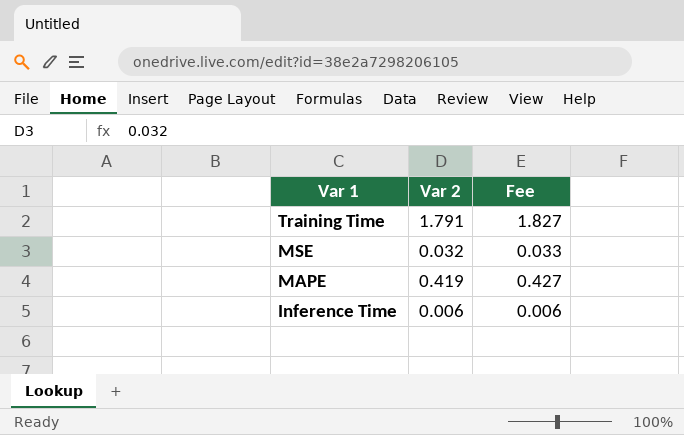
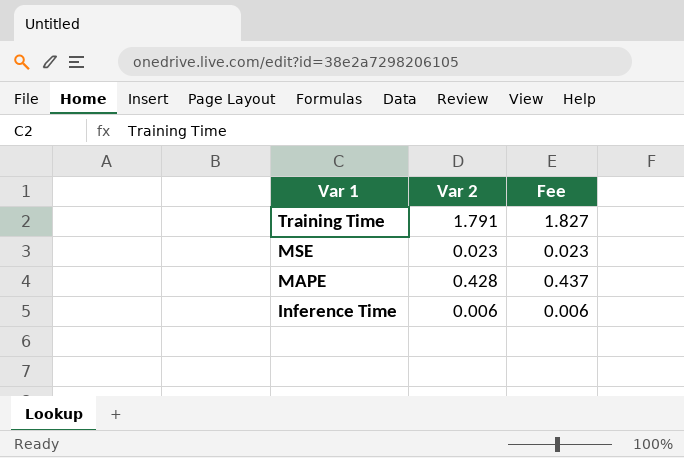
MSE | Var 2: 0.032 -> 0.023
MSE | Fee: 0.033 -> 0.023
MAPE | Var 2: 0.419 -> 0.428
MAPE | Fee: 0.427 -> 0.437

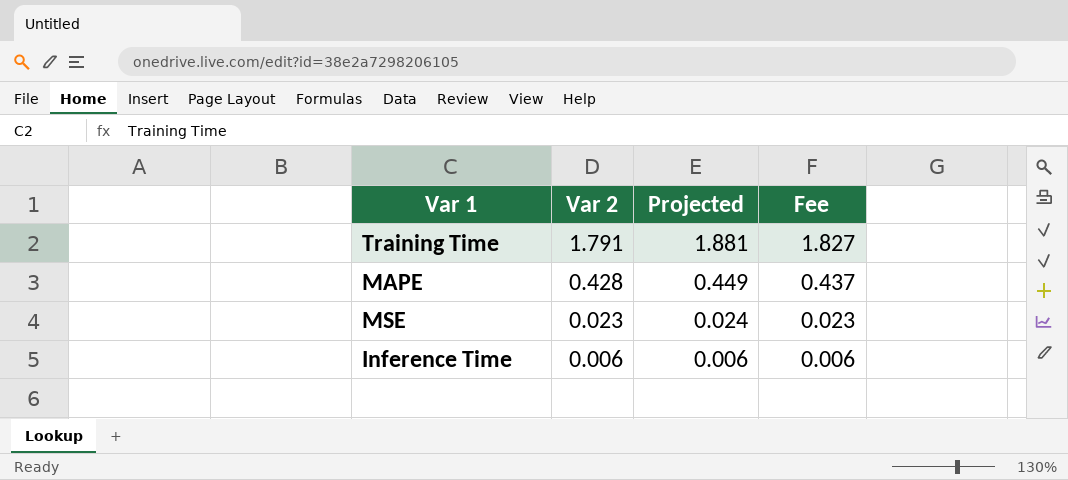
row order: Var 1 descending -> Var 2 descending
column Projected | formula: none -> [Var 2] * 1.05

